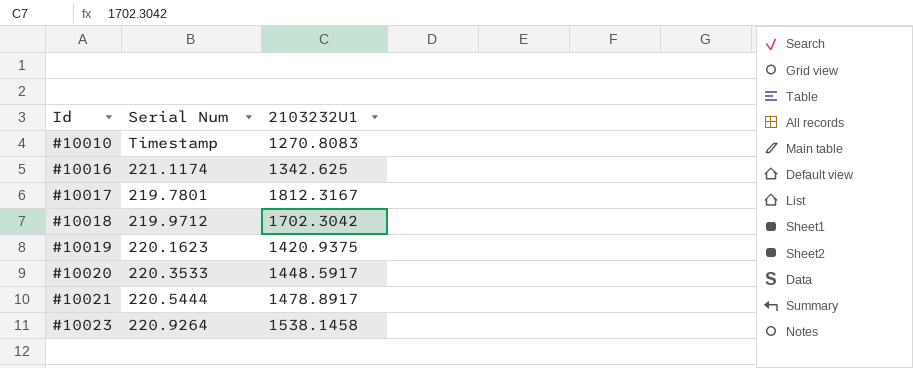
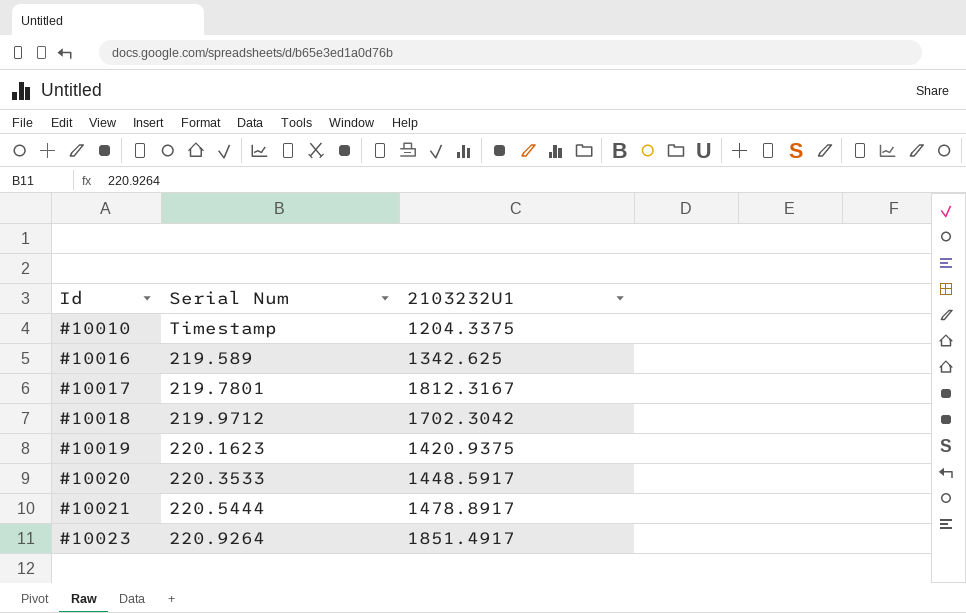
#10010 | 2103232U1: 1270.8083 -> 1204.3375
#10016 | Serial Num: 221.1174 -> 219.589
#10023 | 2103232U1: 1538.1458 -> 1851.4917

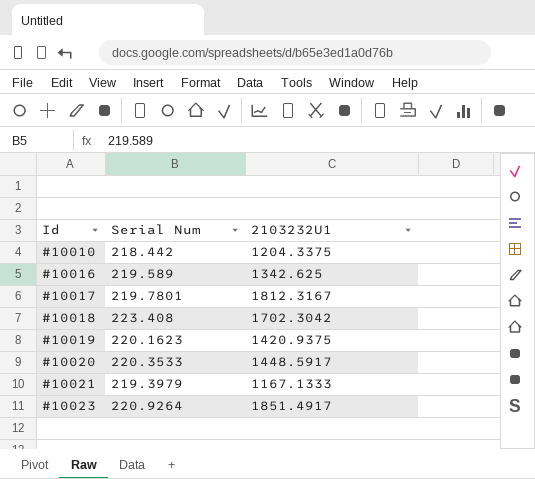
#10010 | Serial Num: Timestamp -> 218.442
#10018 | Serial Num: 219.9712 -> 223.408
#10021 | Serial Num: 220.5444 -> 219.3979
#10021 | 2103232U1: 1478.8917 -> 1167.1333

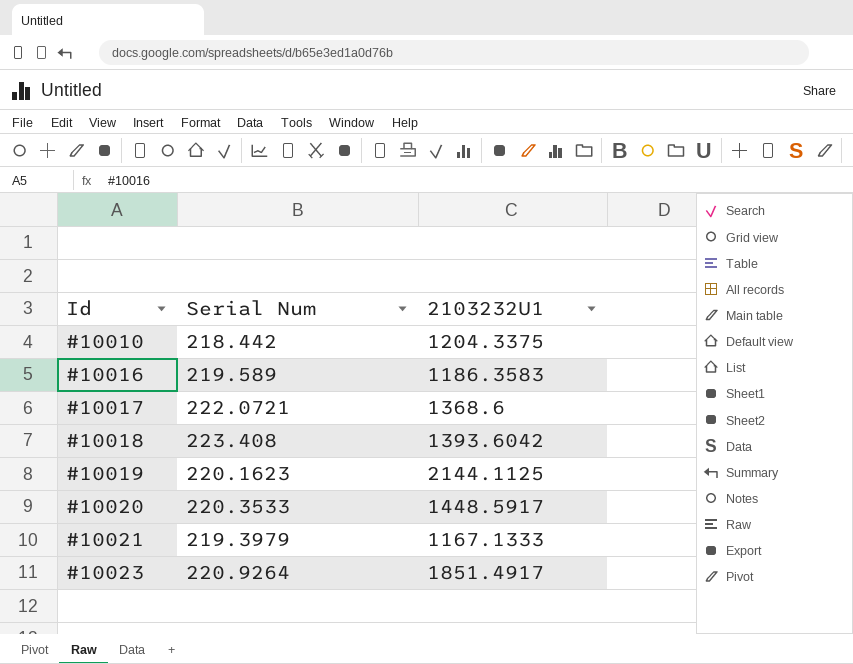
#10016 | 2103232U1: 1342.625 -> 1186.3583
#10017 | Serial Num: 219.7801 -> 222.0721
#10017 | 2103232U1: 1812.3167 -> 1368.6
#10018 | 2103232U1: 1702.3042 -> 1393.6042
#10019 | 2103232U1: 1420.9375 -> 2144.1125

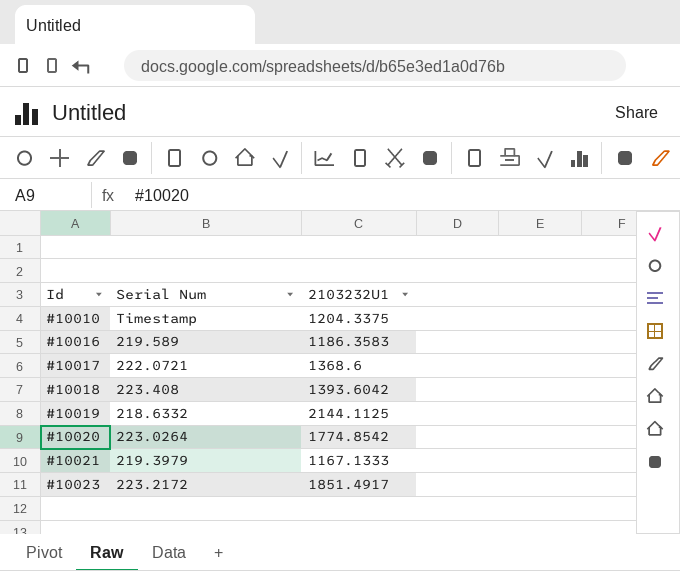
#10010 | Serial Num: 218.442 -> Timestamp
#10019 | Serial Num: 220.1623 -> 218.6332
#10020 | Serial Num: 220.3533 -> 223.0264
#10020 | 2103232U1: 1448.5917 -> 1774.8542
#10023 | Serial Num: 220.9264 -> 223.2172

